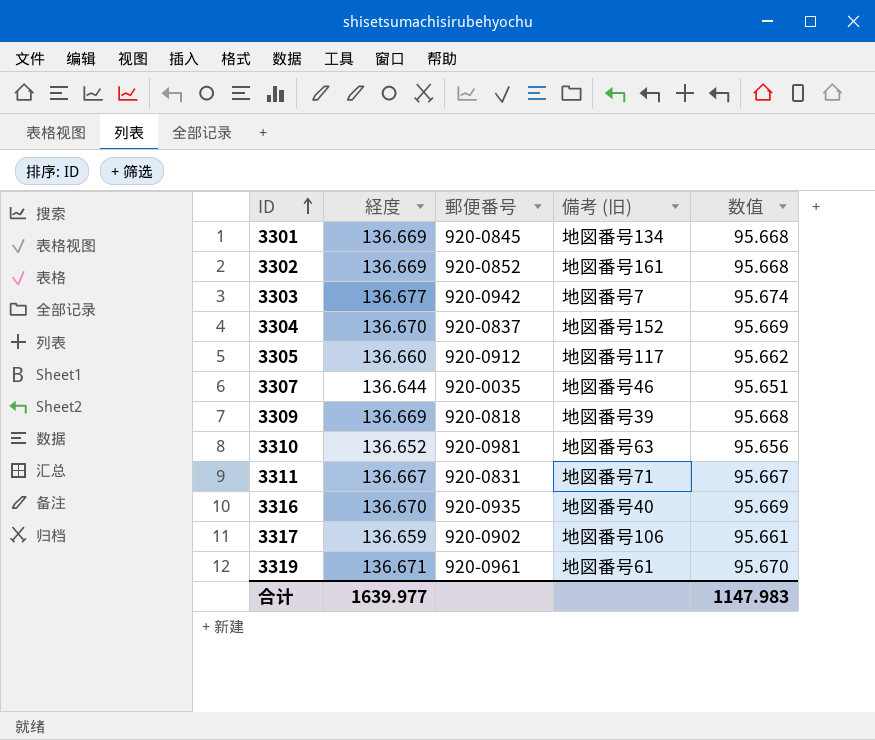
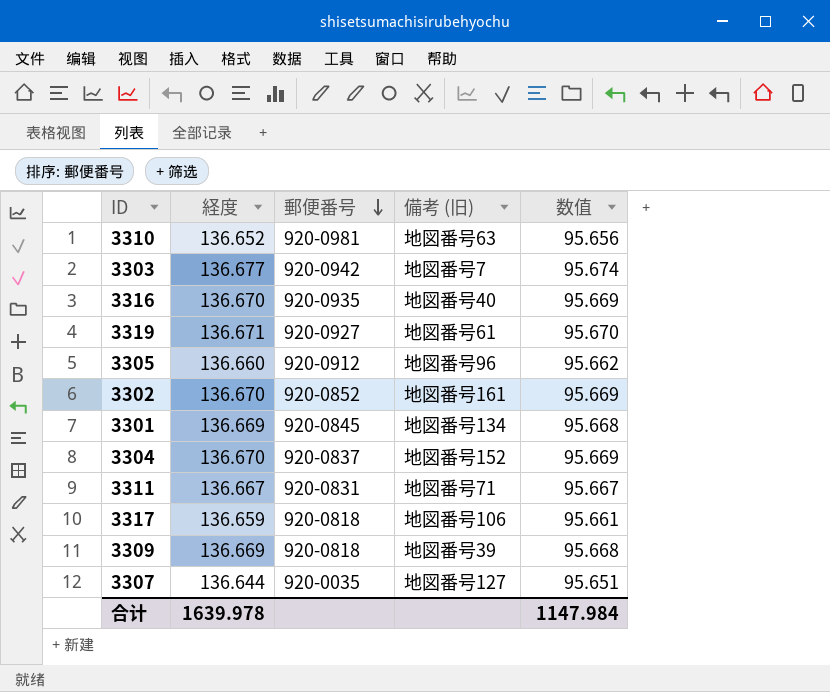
row order: ID ascending -> 郵便番号 descending
3319 | 郵便番号: 920-0961 -> 920-0927
3305 | 備考 (旧): 地図番号117 -> 地図番号96
3302 | 経度: 136.669 -> 136.670
3302 | 数值: 95.668 -> 95.669
3317 | 郵便番号: 920-0902 -> 920-0818
3307 | 備考 (旧): 地図番号46 -> 地図番号127
合计 | 経度: 1639.977 -> 1639.978
合计 | 数值: 1147.983 -> 1147.984

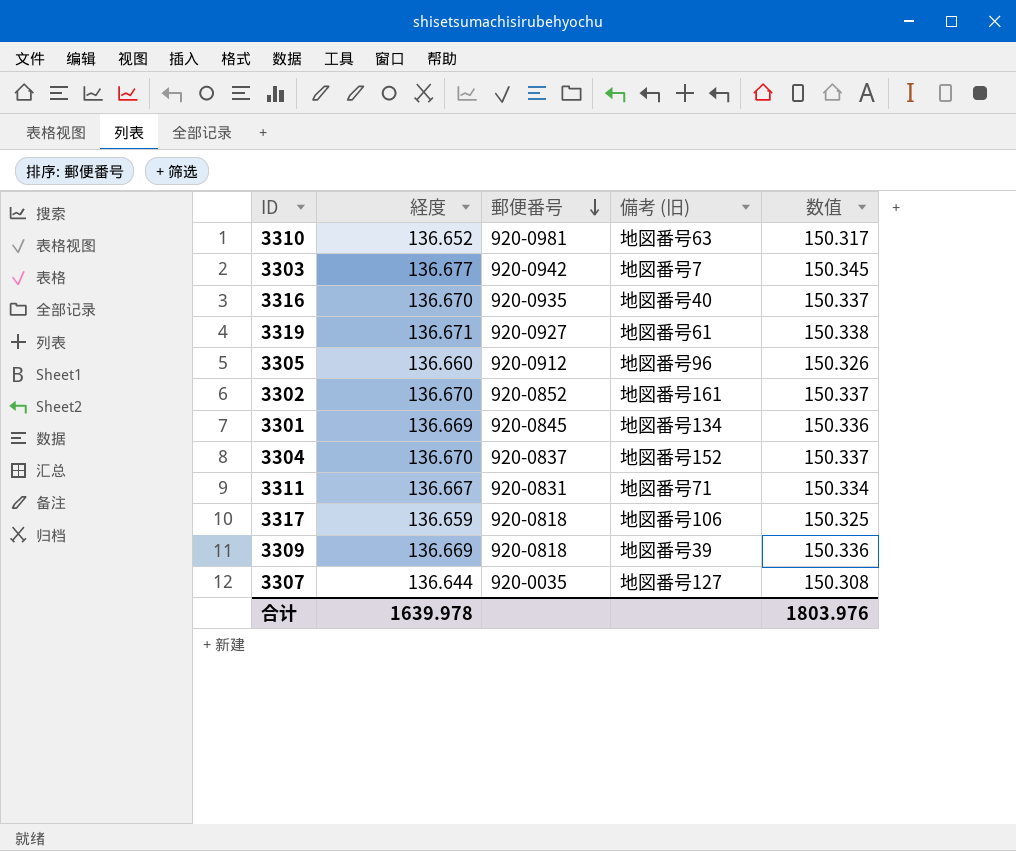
column 数值 | formula: [経度] * 0.7 -> [経度] * 1.1
合计 | 数值: 1147.984 -> 1803.976

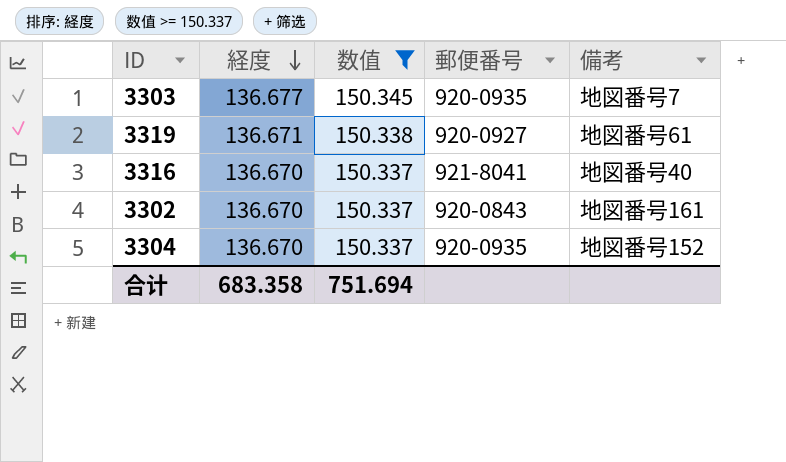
filter: none -> 数值 >= 150.337
row order: 郵便番号 descending -> 経度 descending
column 数值 | position: 5 -> 3
column name: 備考 (旧) -> 備考
3303 | 郵便番号: 920-0942 -> 920-0935
3316 | 郵便番号: 920-0935 -> 921-8041
3302 | 郵便番号: 920-0852 -> 920-0843
3304 | 郵便番号: 920-0837 -> 920-0935
合计 | 経度: 1639.978 -> 683.358
合计 | 数值: 1803.976 -> 751.694

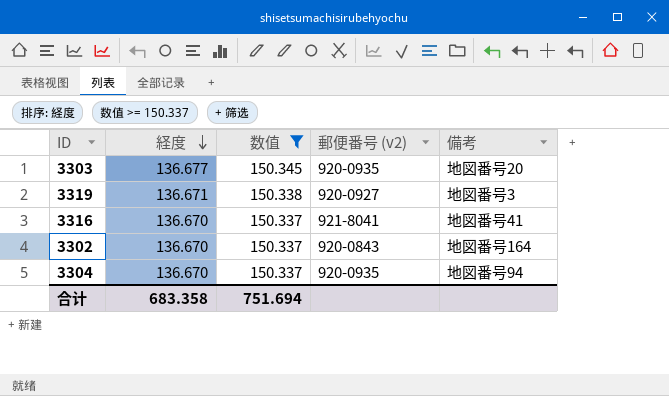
column name: 郵便番号 -> 郵便番号 (v2)
3303 | 備考: 地図番号7 -> 地図番号20
3319 | 備考: 地図番号61 -> 地図番号3
3316 | 備考: 地図番号40 -> 地図番号41
3302 | 備考: 地図番号161 -> 地図番号164
3304 | 備考: 地図番号152 -> 地図番号94

